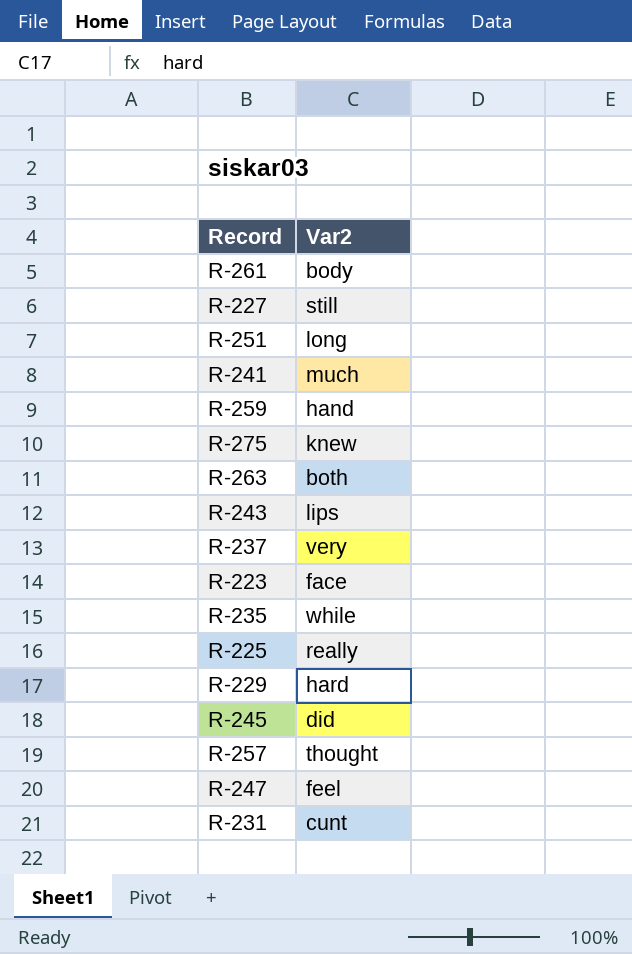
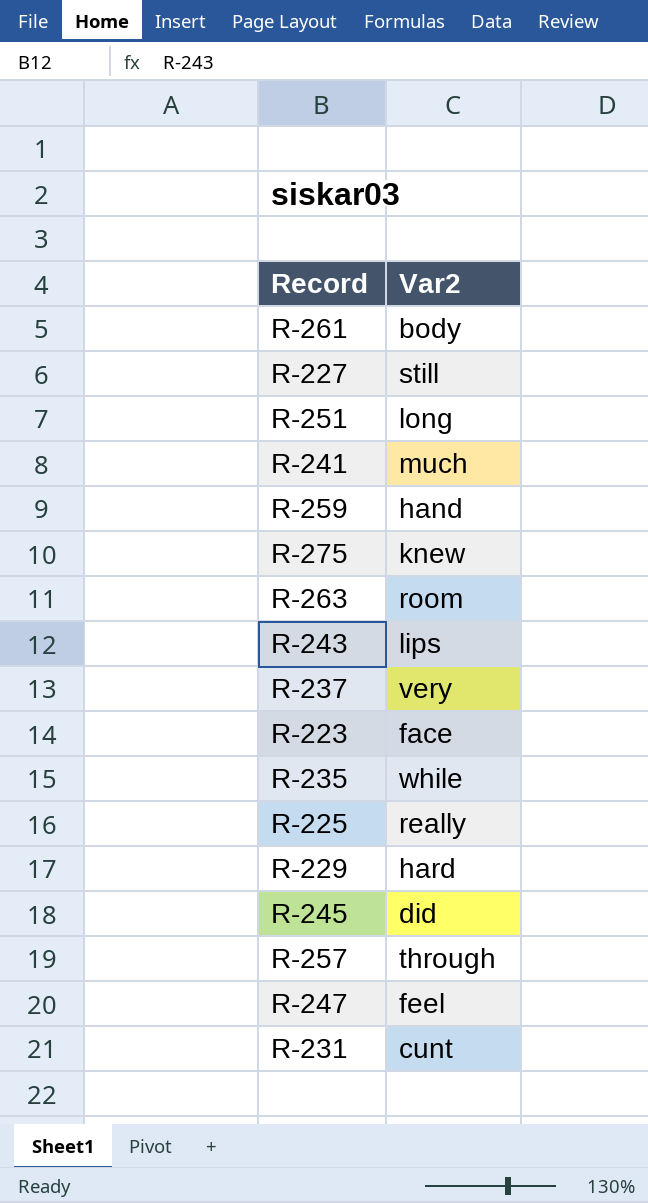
R-263 | Var2: both -> room
R-257 | Var2: thought -> through

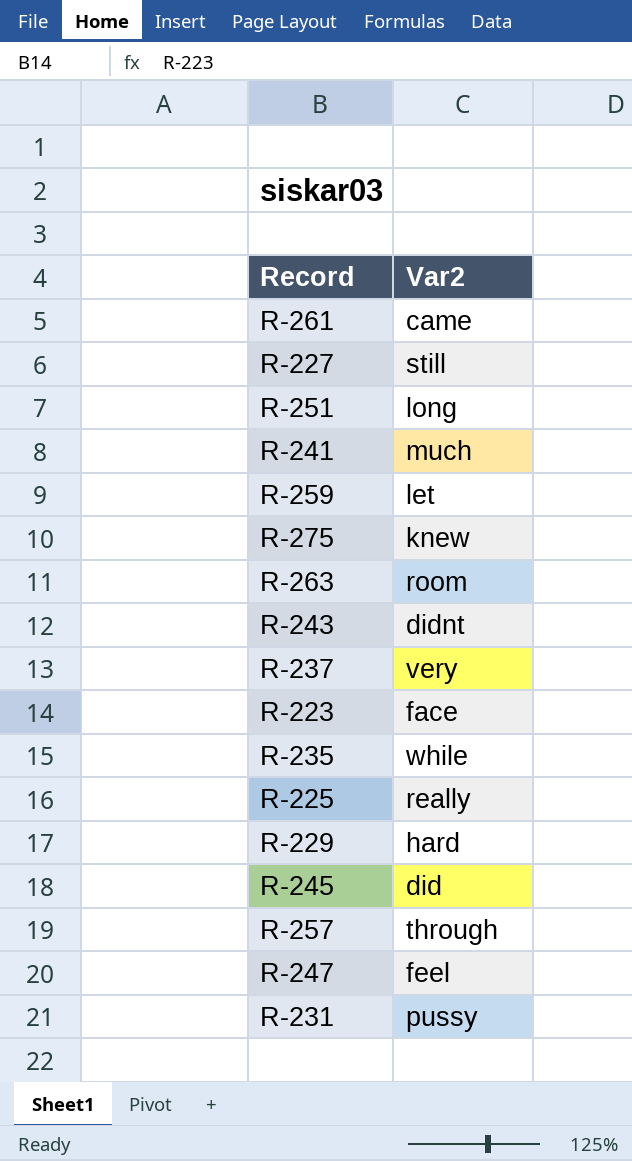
R-261 | Var2: body -> came
R-259 | Var2: hand -> let
R-243 | Var2: lips -> didnt
R-231 | Var2: cunt -> pussy

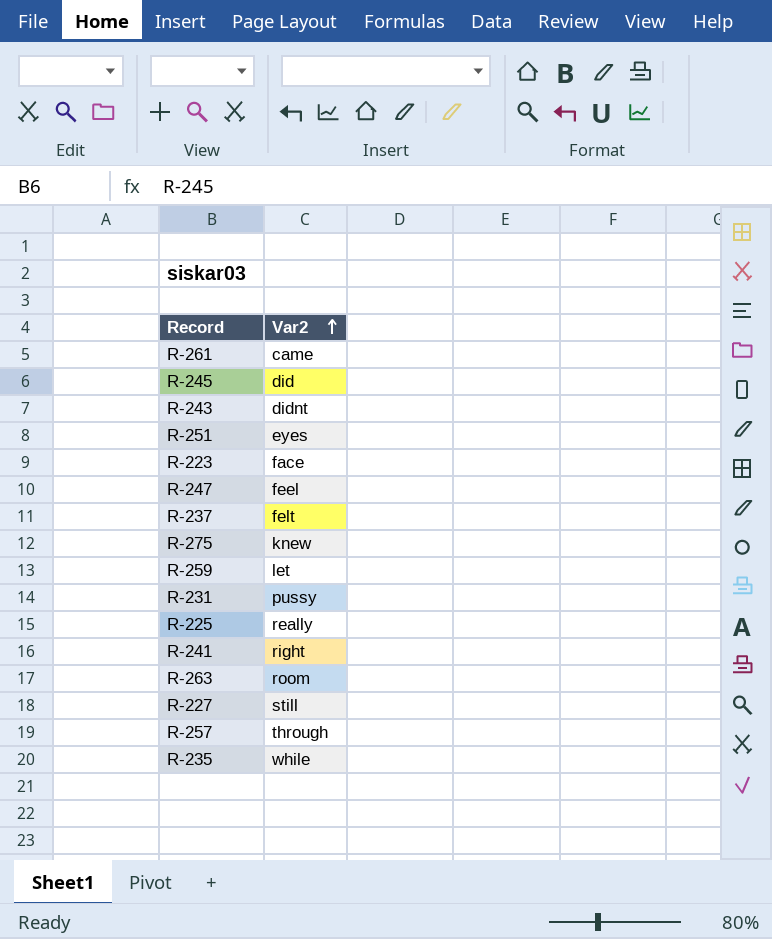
row order: none -> Var2 ascending
row R-229: hard -> none
R-251 | Var2: long -> eyes
R-237 | Var2: very -> felt
R-241 | Var2: much -> right

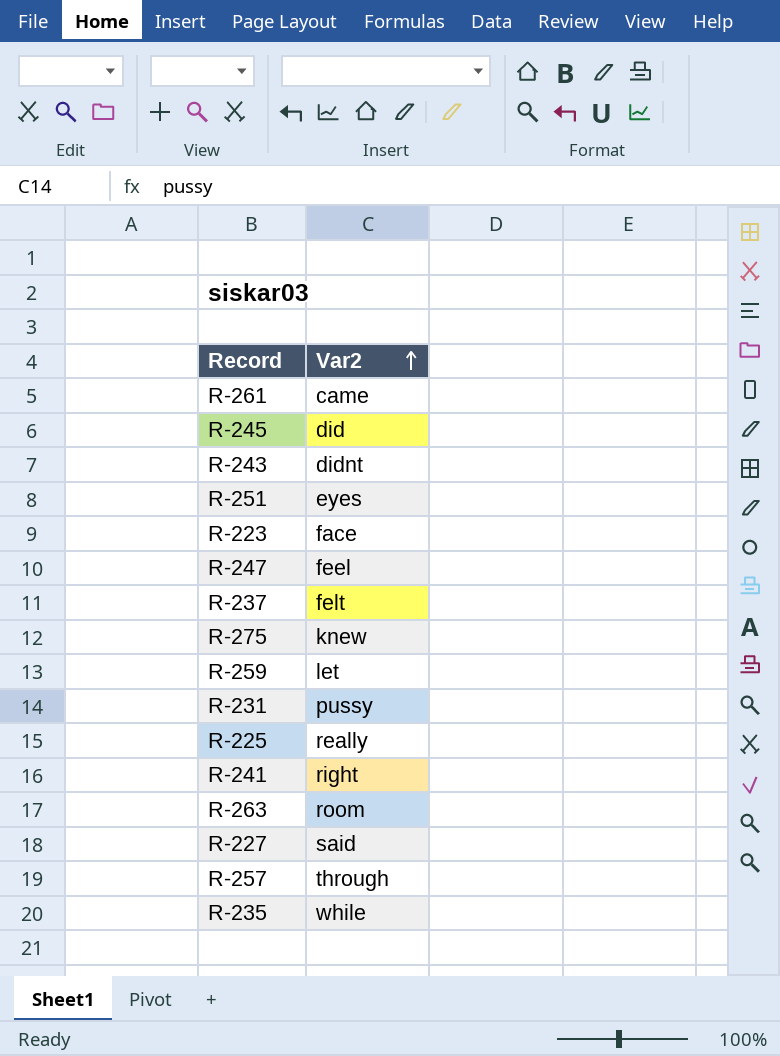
R-227 | Var2: still -> said

